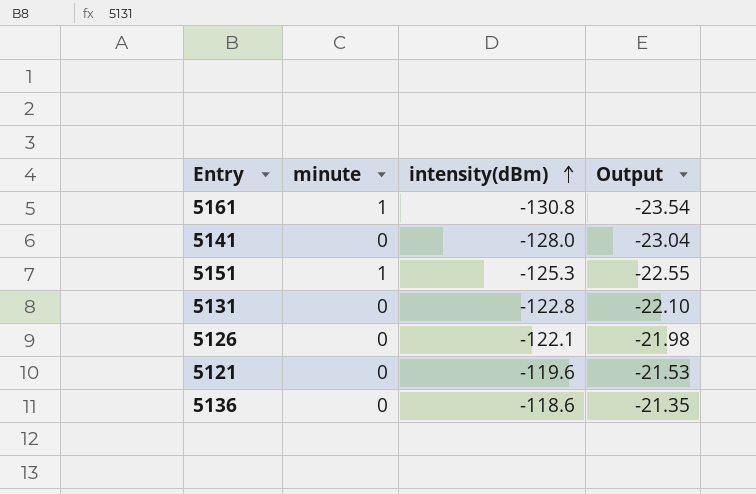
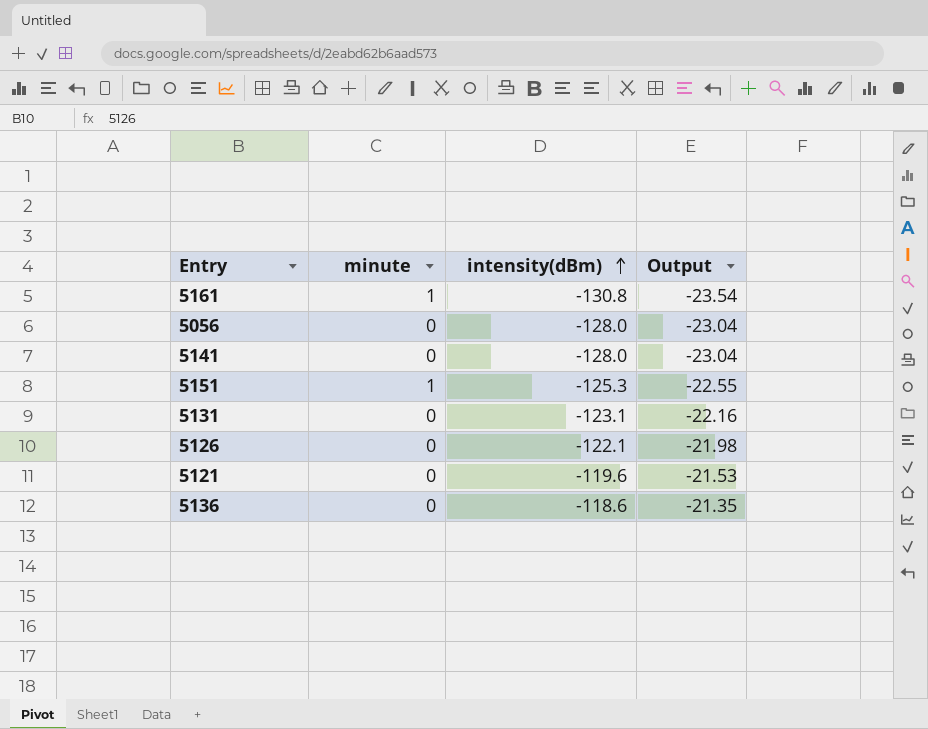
row 5056: none -> 0 | -128.0 | -23.04
5131 | intensity(dBm): -122.8 -> -123.1
5131 | Output: -22.10 -> -22.16

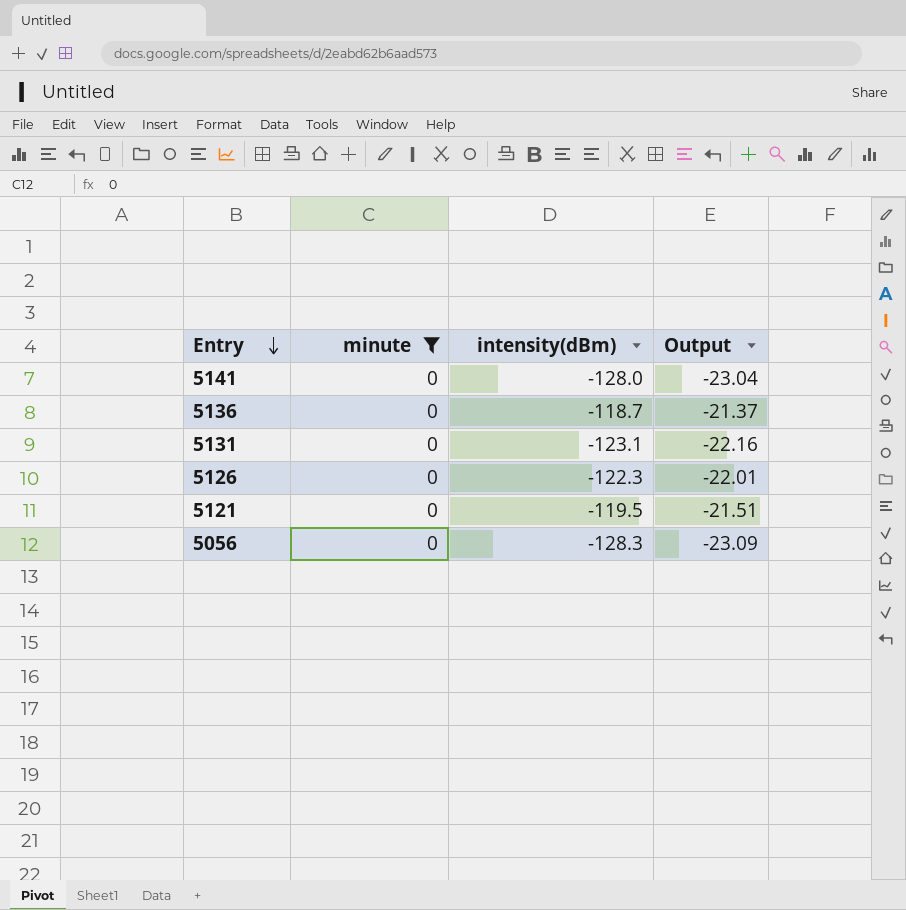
filter: none -> minute = 0
row order: intensity(dBm) ascending -> Entry descending
5136 | intensity(dBm): -118.6 -> -118.7
5136 | Output: -21.35 -> -21.37
5126 | intensity(dBm): -122.1 -> -122.3
5126 | Output: -21.98 -> -22.01
5121 | intensity(dBm): -119.6 -> -119.5
5121 | Output: -21.53 -> -21.51
5056 | intensity(dBm): -128.0 -> -128.3
5056 | Output: -23.04 -> -23.09

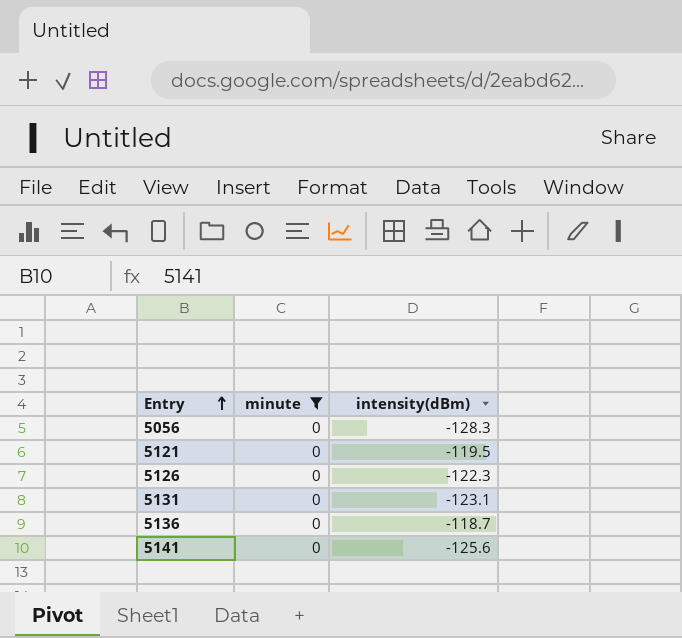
row order: Entry descending -> Entry ascending
column Output | formula: [intensity(dBm)] * 0.18 -> none
5141 | intensity(dBm): -128.0 -> -125.6

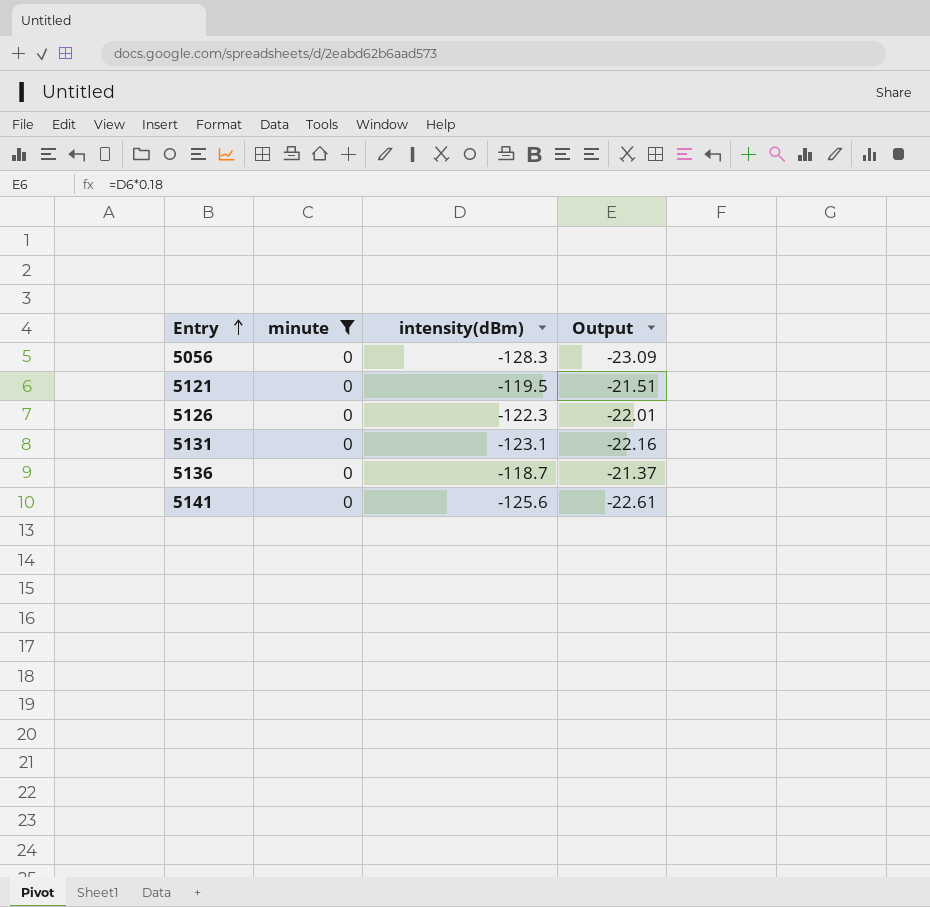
column Output | formula: none -> [intensity(dBm)] * 0.18

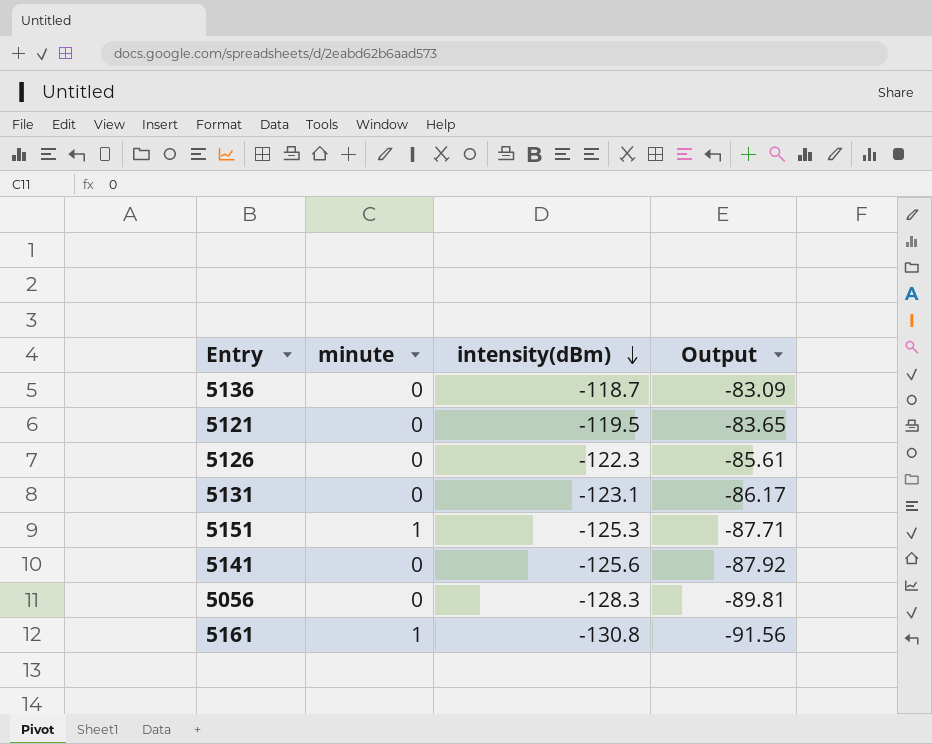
filter: minute = 0 -> none
row order: Entry ascending -> intensity(dBm) descending
column Output | formula: [intensity(dBm)] * 0.18 -> [intensity(dBm)] * 0.7

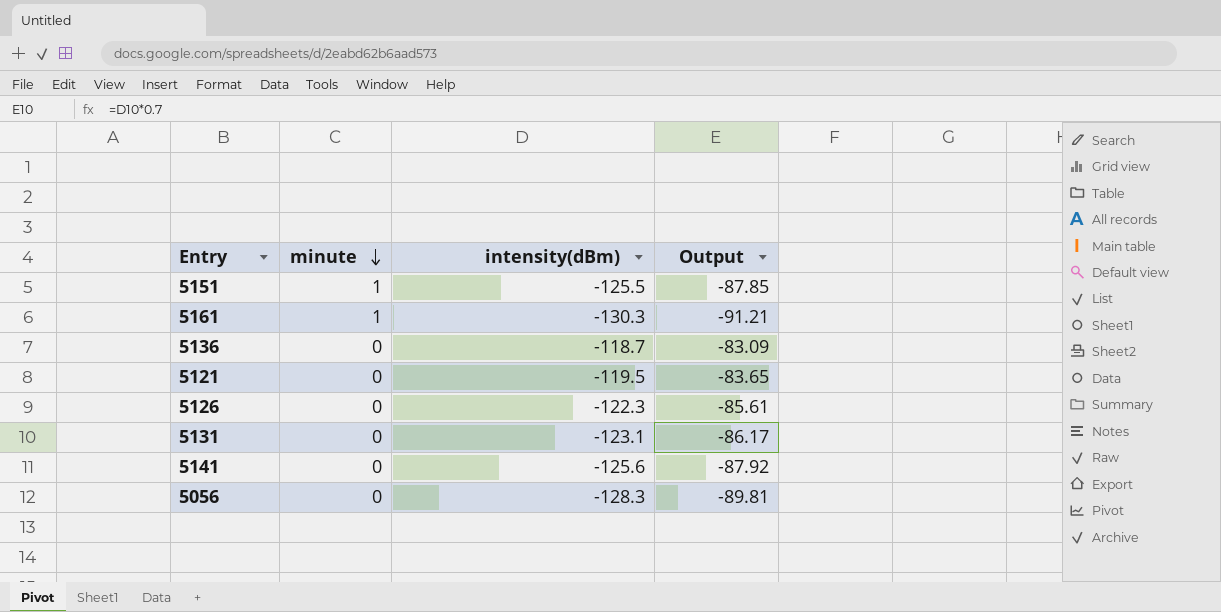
row order: intensity(dBm) descending -> minute descending
5151 | intensity(dBm): -125.3 -> -125.5
5151 | Output: -87.71 -> -87.85
5161 | intensity(dBm): -130.8 -> -130.3
5161 | Output: -91.56 -> -91.21

